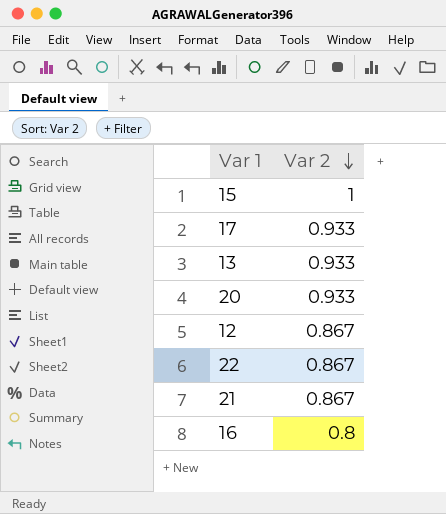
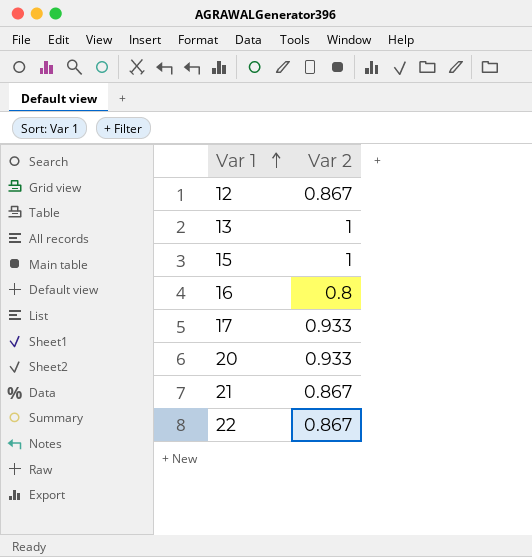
row order: Var 2 descending -> Var 1 ascending
13 | Var 2: 0.933 -> 1

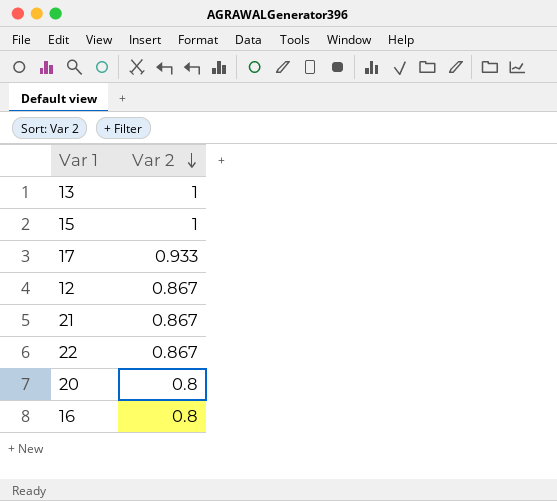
row order: Var 1 ascending -> Var 2 descending
20 | Var 2: 0.933 -> 0.8

